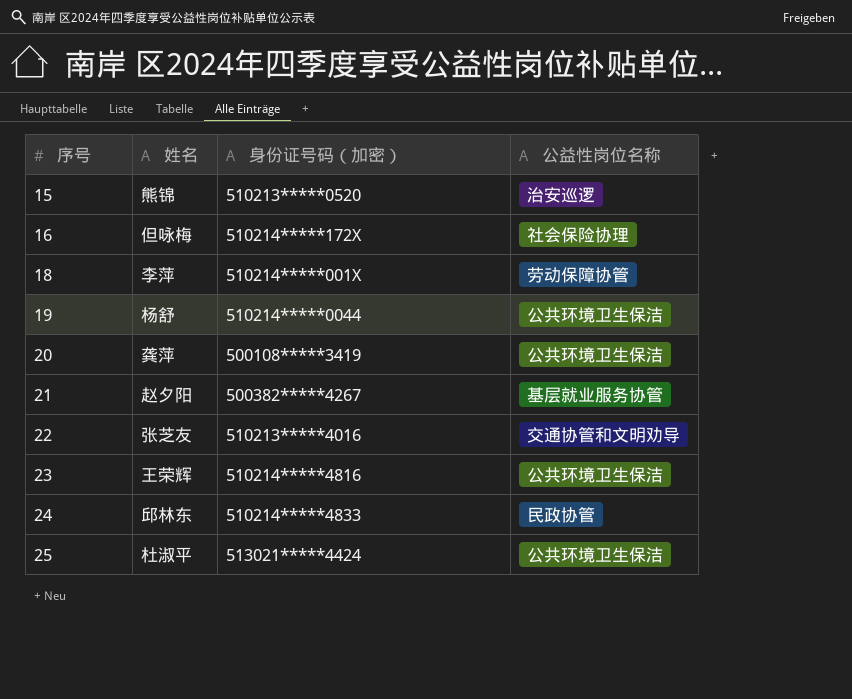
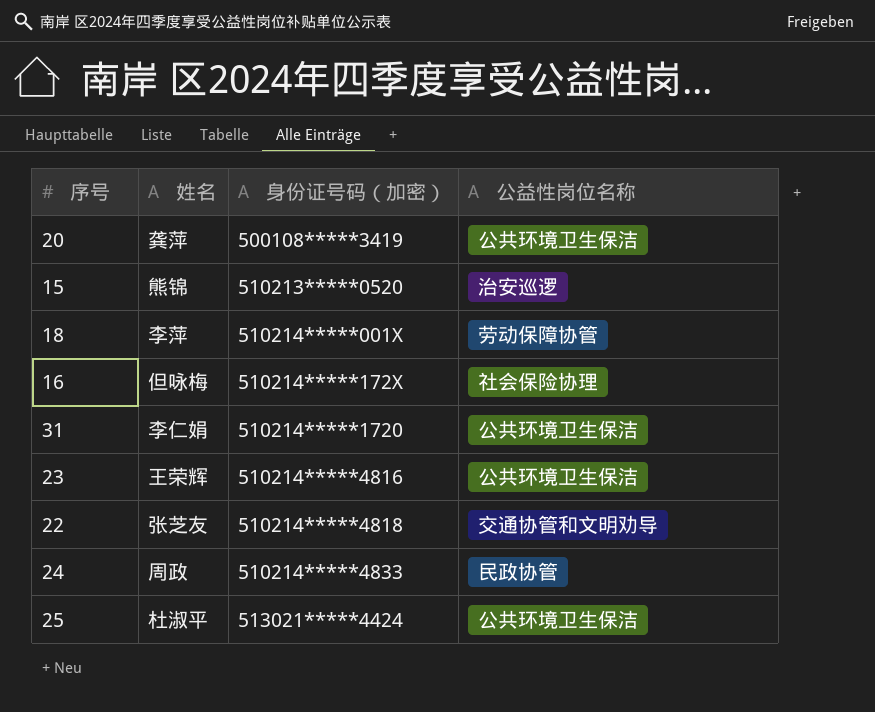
row order: 序号 ascending -> 身份证号码（加密） ascending
row 19: 杨舒 | 510214*****0044 | 公共环境卫生保洁 -> none
row 21: 赵夕阳 | 500382*****4267 | 基层就业服务协管 -> none
row 31: none -> 李仁娟 | 510214*****1720 | 公共环境卫生保洁
22 | 身份证号码（加密）: 510213*****4016 -> 510214*****4818
24 | 姓名: 邱林东 -> 周政

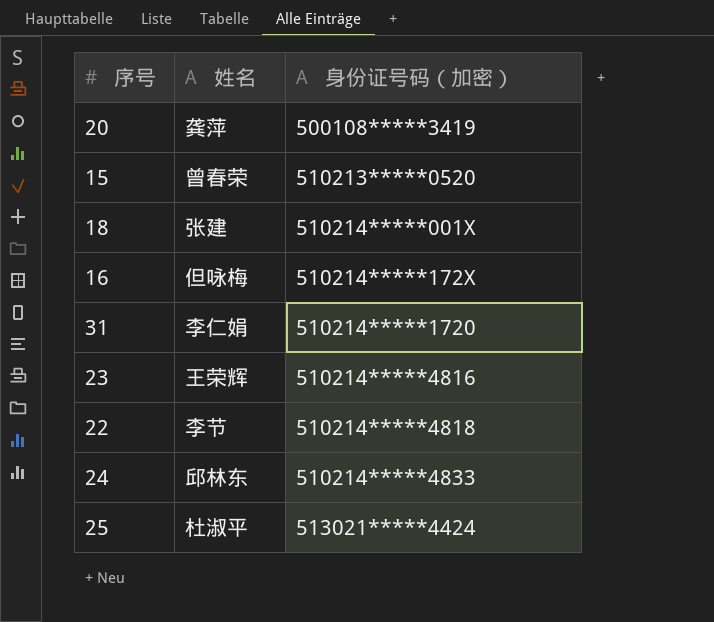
column 公益性岗位名称 | position: 4 -> none
15 | 姓名: 熊锦 -> 曾春荣
18 | 姓名: 李萍 -> 张建
22 | 姓名: 张芝友 -> 李节
24 | 姓名: 周政 -> 邱林东

